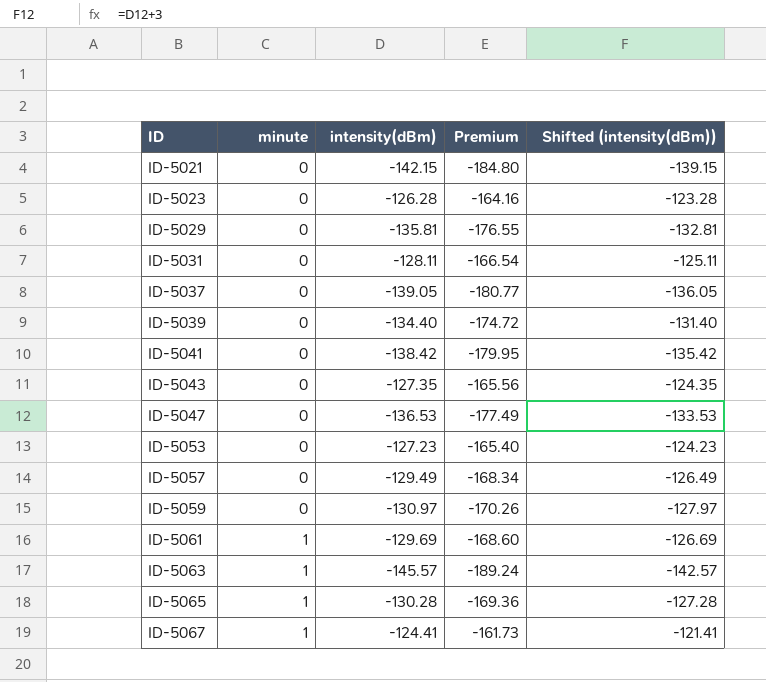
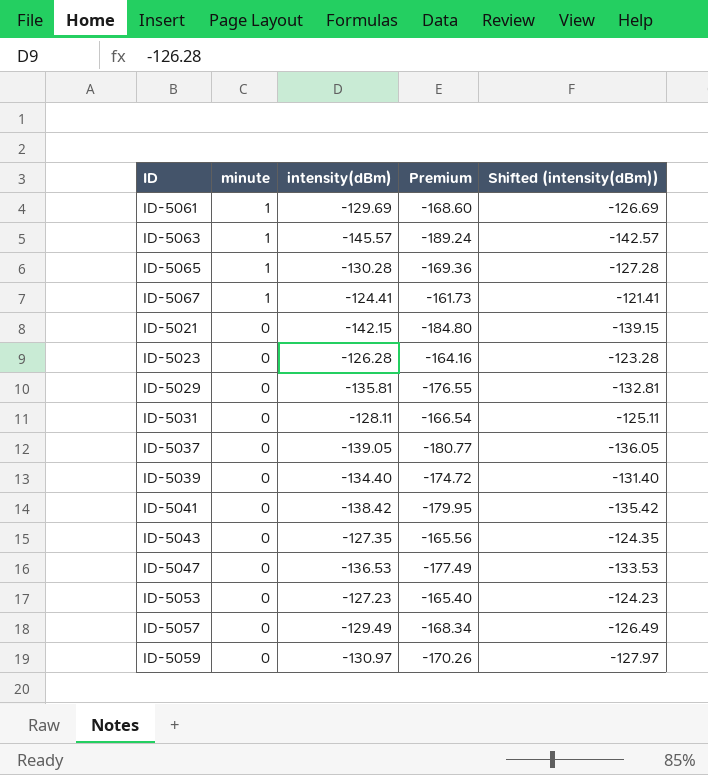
row order: ID ascending -> minute descending

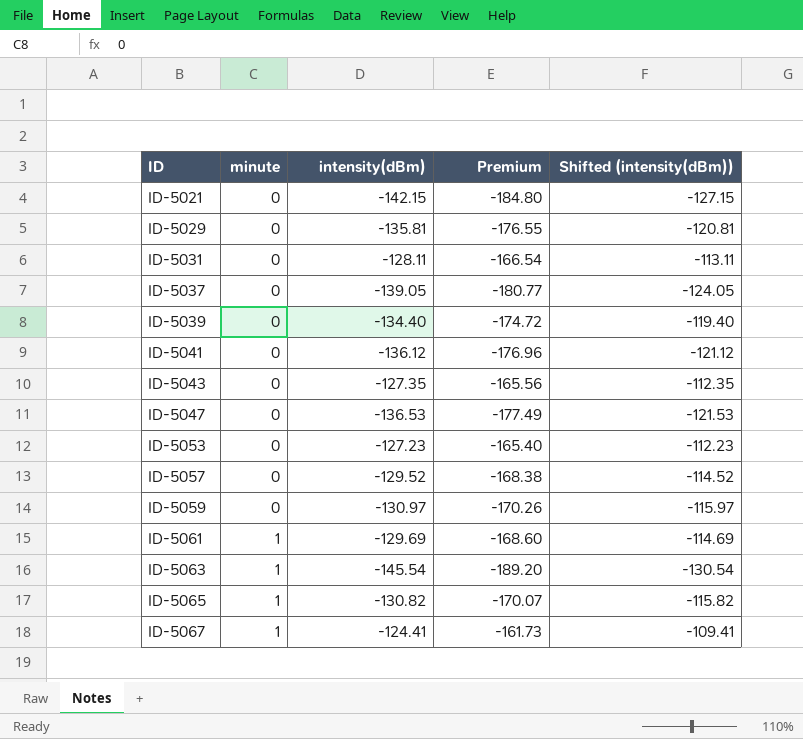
row order: minute descending -> ID ascending
column Shifted (intensity(dBm)) | formula: [intensity(dBm)] + 3 -> [intensity(dBm)] + 15
row ID-5023: 0 | -126.28 | -164.16 | -123.28 -> none
ID-5041 | intensity(dBm): -138.42 -> -136.12
ID-5041 | Premium: -179.95 -> -176.96
ID-5057 | intensity(dBm): -129.49 -> -129.52
ID-5057 | Premium: -168.34 -> -168.38
ID-5063 | intensity(dBm): -145.57 -> -145.54
ID-5063 | Premium: -189.24 -> -189.20
ID-5065 | intensity(dBm): -130.28 -> -130.82
ID-5065 | Premium: -169.36 -> -170.07

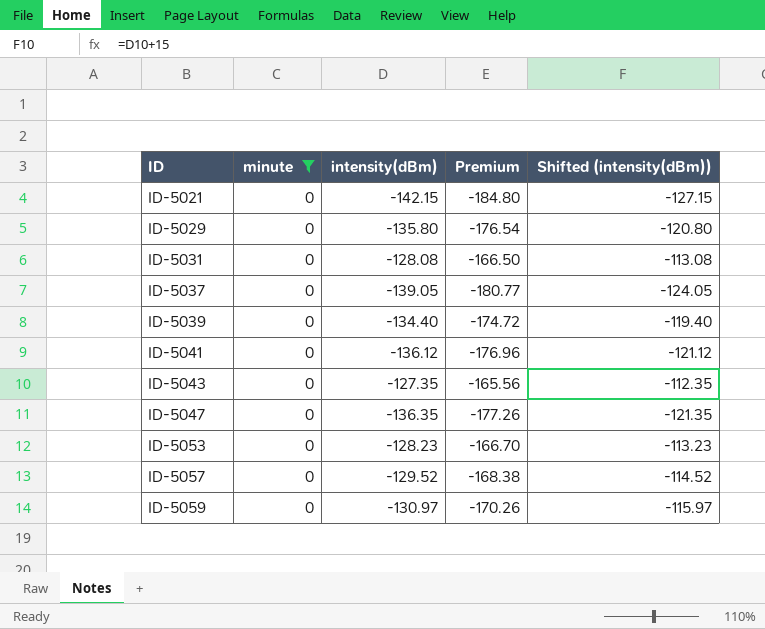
filter: none -> minute = 0
ID-5029 | intensity(dBm): -135.81 -> -135.80
ID-5029 | Premium: -176.55 -> -176.54
ID-5029 | Shifted (intensity(dBm)): -120.81 -> -120.80
ID-5031 | intensity(dBm): -128.11 -> -128.08
ID-5031 | Premium: -166.54 -> -166.50
ID-5031 | Shifted (intensity(dBm)): -113.11 -> -113.08
ID-5047 | intensity(dBm): -136.53 -> -136.35
ID-5047 | Premium: -177.49 -> -177.26
ID-5047 | Shifted (intensity(dBm)): -121.53 -> -121.35
ID-5053 | intensity(dBm): -127.23 -> -128.23
ID-5053 | Premium: -165.40 -> -166.70
ID-5053 | Shifted (intensity(dBm)): -112.23 -> -113.23

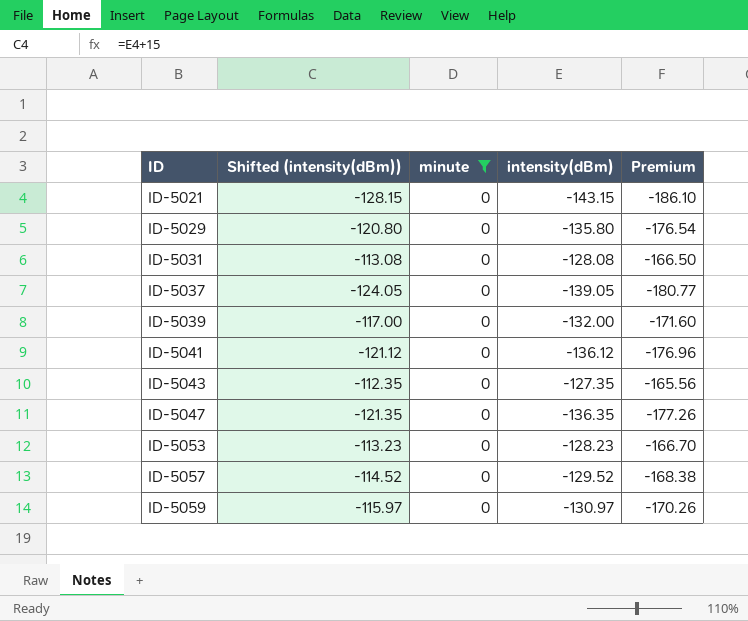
column Shifted (intensity(dBm)) | position: 5 -> 2
ID-5021 | Shifted (intensity(dBm)): -127.15 -> -128.15
ID-5021 | intensity(dBm): -142.15 -> -143.15
ID-5021 | Premium: -184.80 -> -186.10
ID-5039 | Shifted (intensity(dBm)): -119.40 -> -117.00
ID-5039 | intensity(dBm): -134.40 -> -132.00
ID-5039 | Premium: -174.72 -> -171.60

